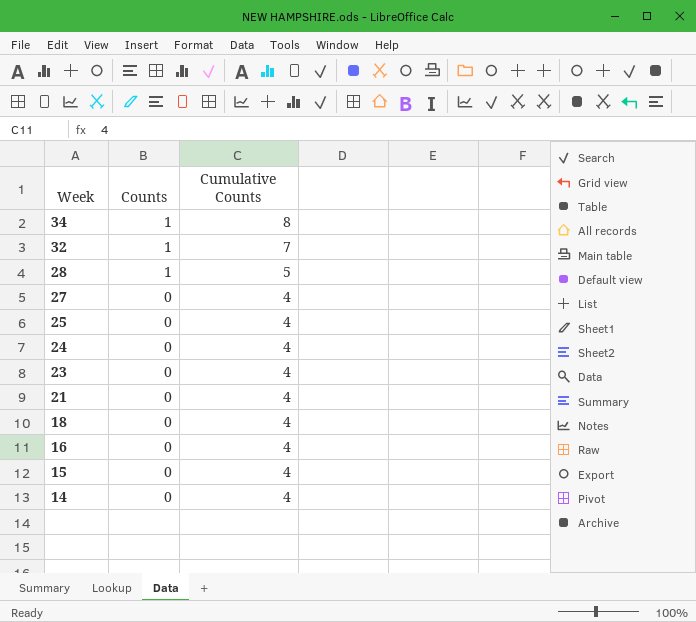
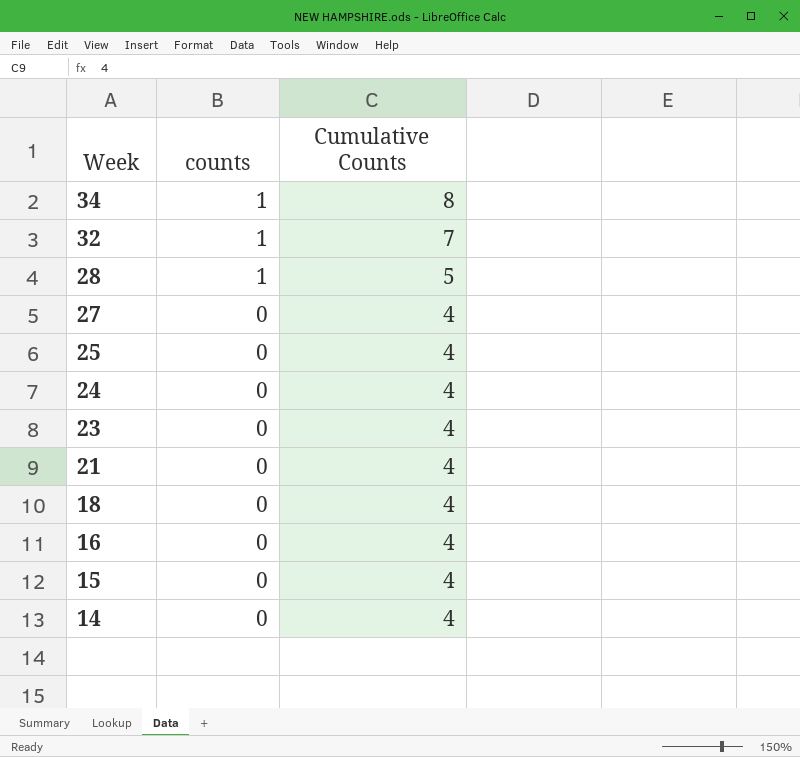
column name: Counts -> counts

